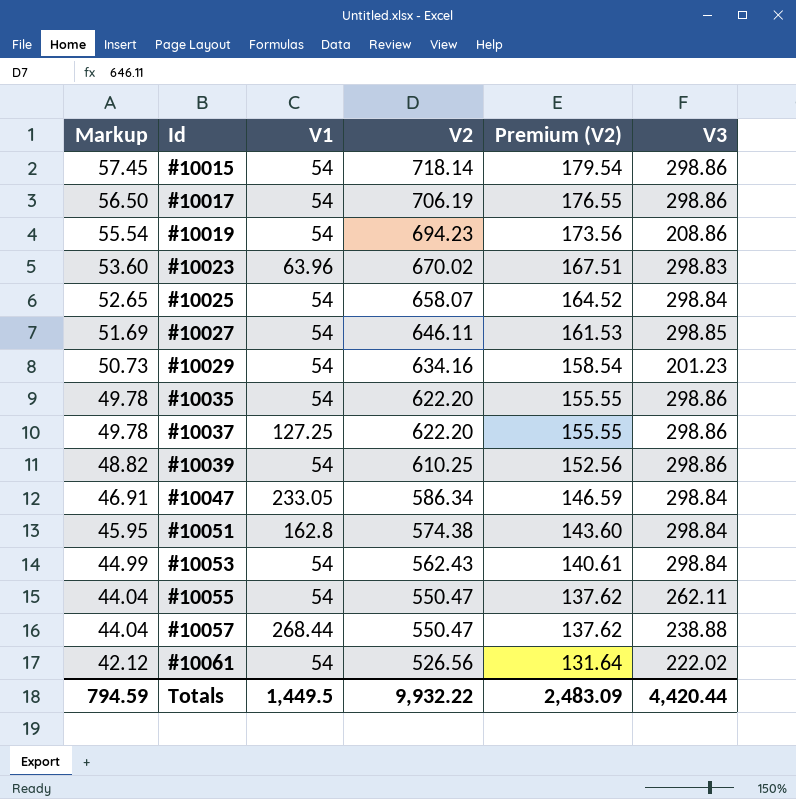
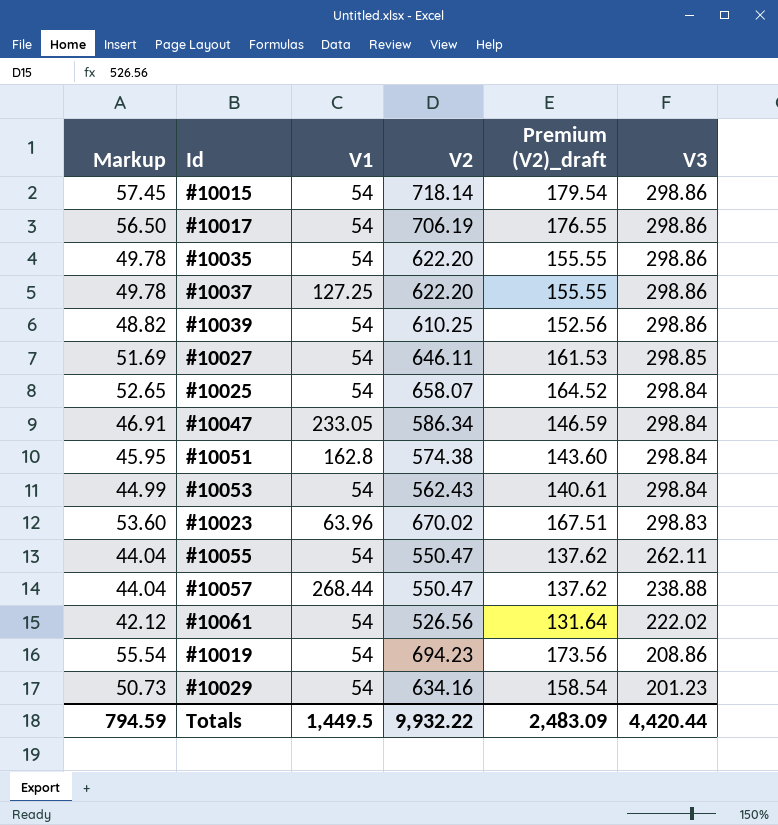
row order: Markup descending -> V3 descending
column name: Premium (V2) -> Premium (V2)_draft

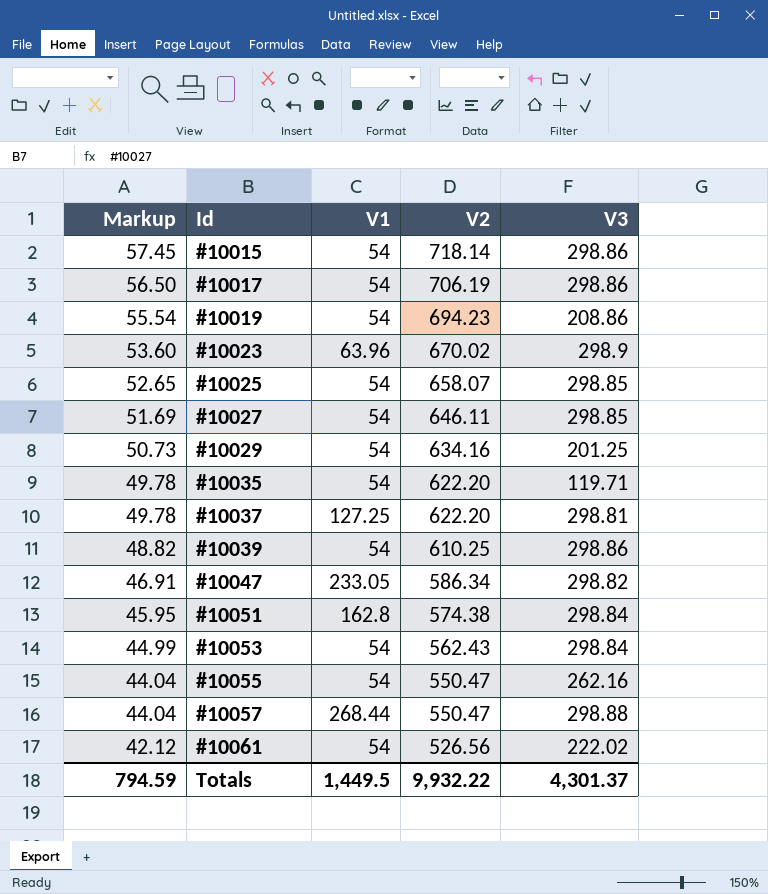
row order: V3 descending -> Markup descending
column Premium (V2)_draft | formula: [V2] * 0.25 -> none
#10023 | V3: 298.83 -> 298.9
#10025 | V3: 298.84 -> 298.85
#10029 | V3: 201.23 -> 201.25
#10035 | V3: 298.86 -> 119.71
#10037 | V3: 298.86 -> 298.81
#10047 | V3: 298.84 -> 298.82
#10055 | V3: 262.11 -> 262.16
#10057 | V3: 238.88 -> 298.88
Totals | V3: 4,420.44 -> 4,301.37

